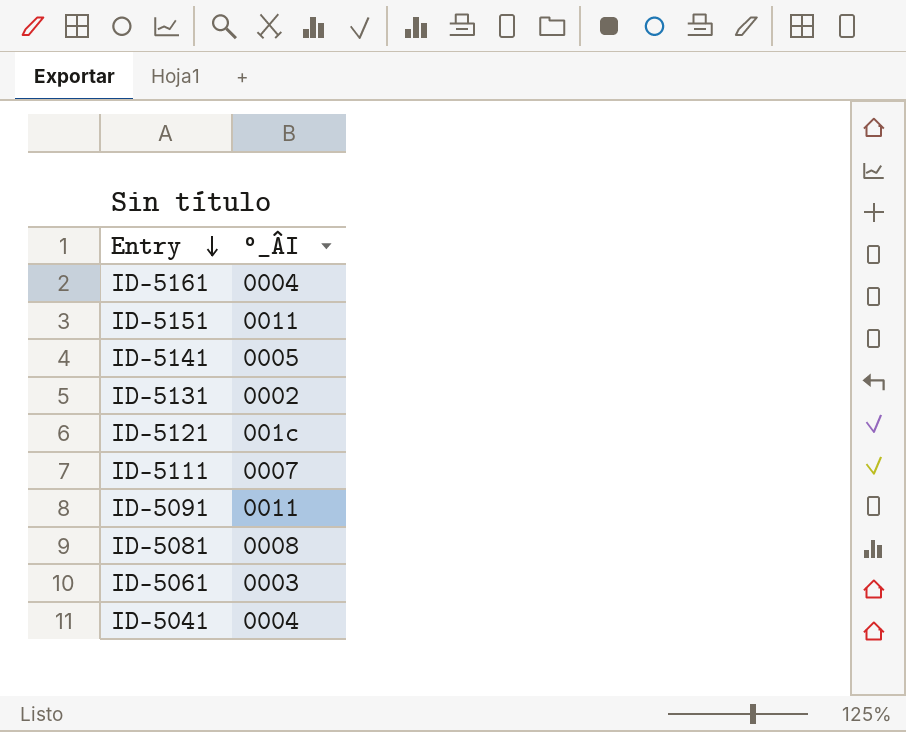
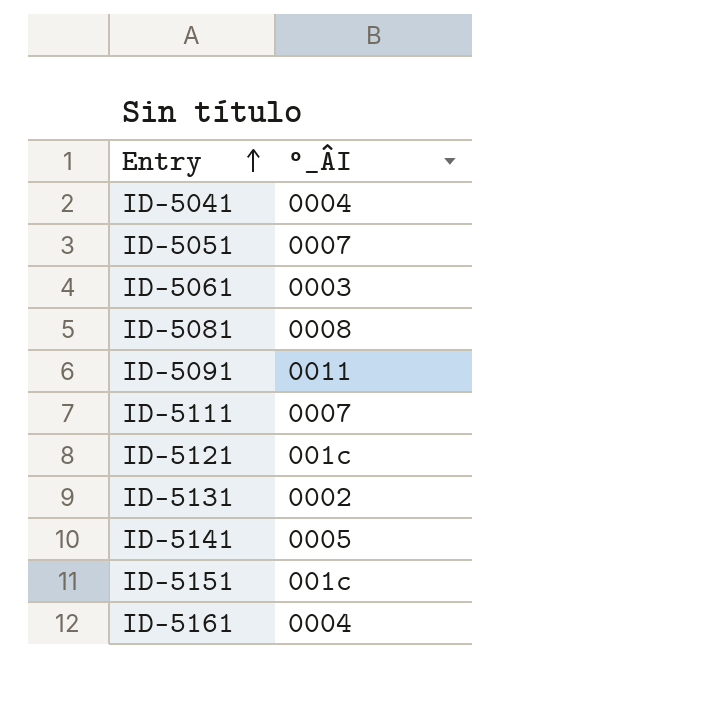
row order: Entry descending -> Entry ascending
row ID-5051: none -> 0007
ID-5151 | °_ÂI: 0011 -> 001c

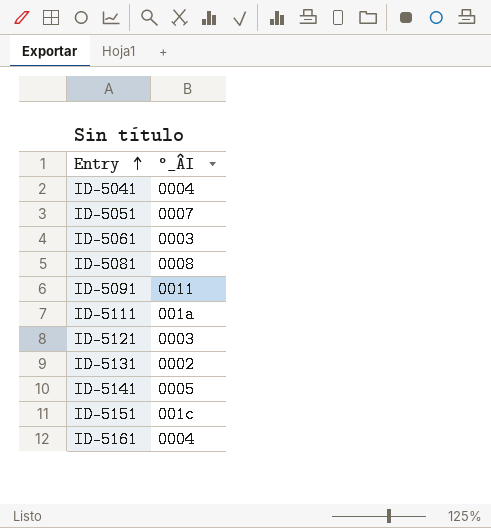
ID-5111 | °_ÂI: 0007 -> 001a
ID-5121 | °_ÂI: 001c -> 0003

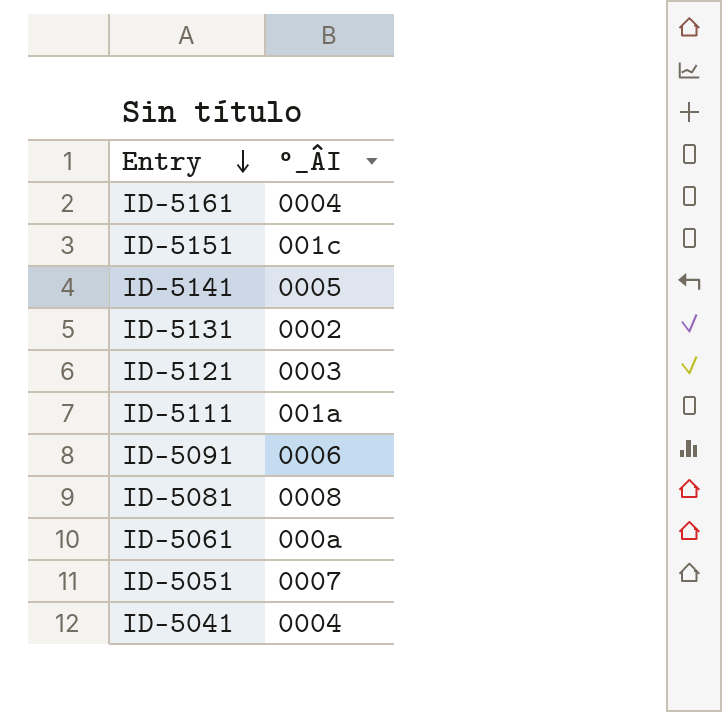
row order: Entry ascending -> Entry descending
ID-5091 | °_ÂI: 0011 -> 0006
ID-5061 | °_ÂI: 0003 -> 000a

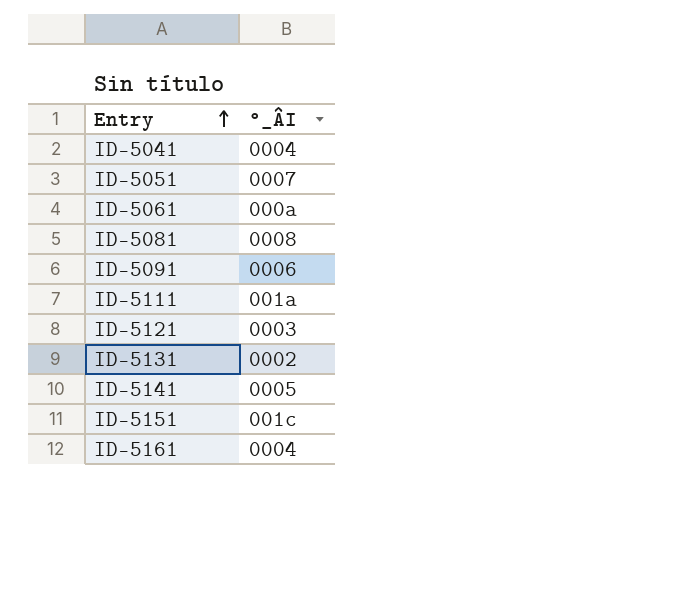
row order: Entry descending -> Entry ascending

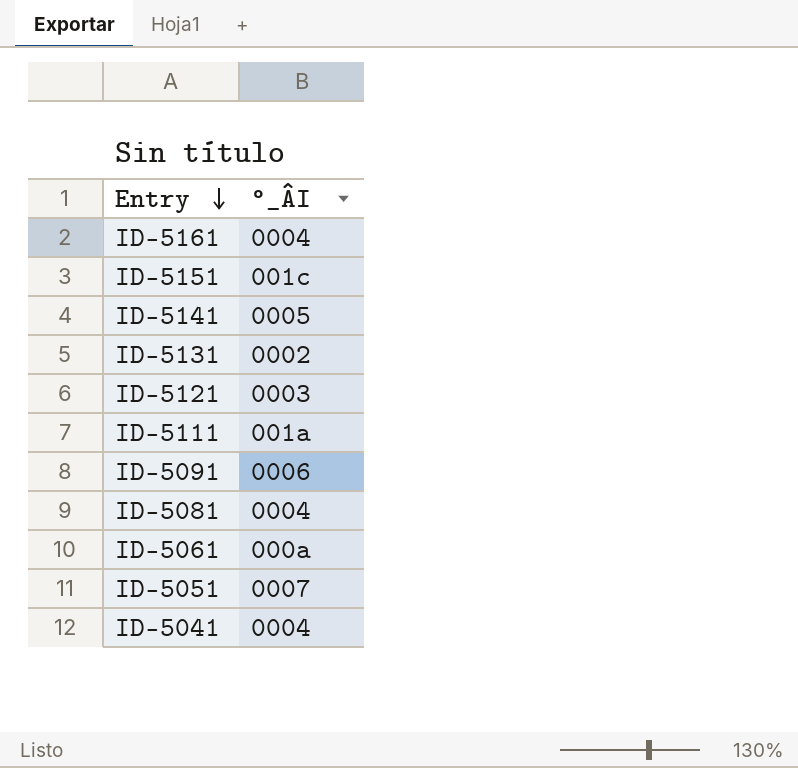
row order: Entry ascending -> Entry descending
ID-5081 | °_ÂI: 0008 -> 0004

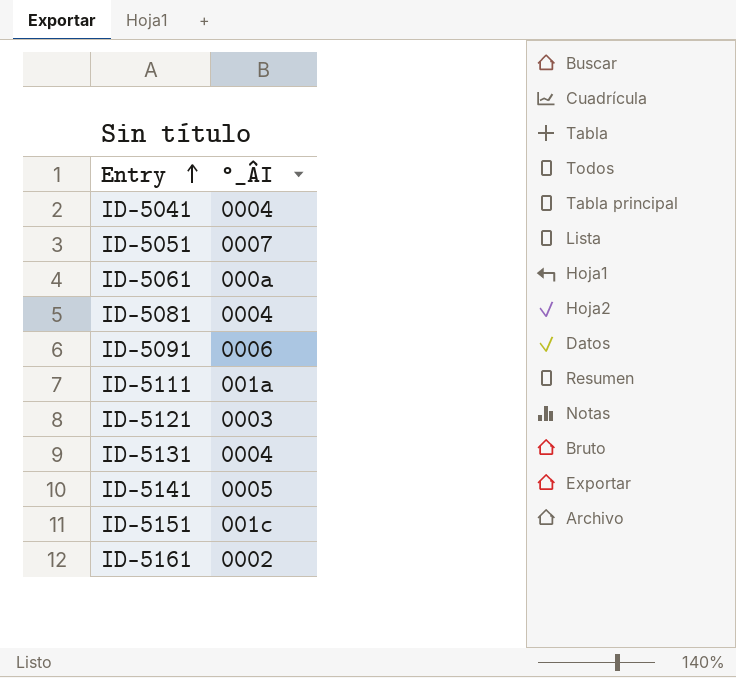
row order: Entry descending -> Entry ascending
ID-5131 | °_ÂI: 0002 -> 0004
ID-5161 | °_ÂI: 0004 -> 0002

